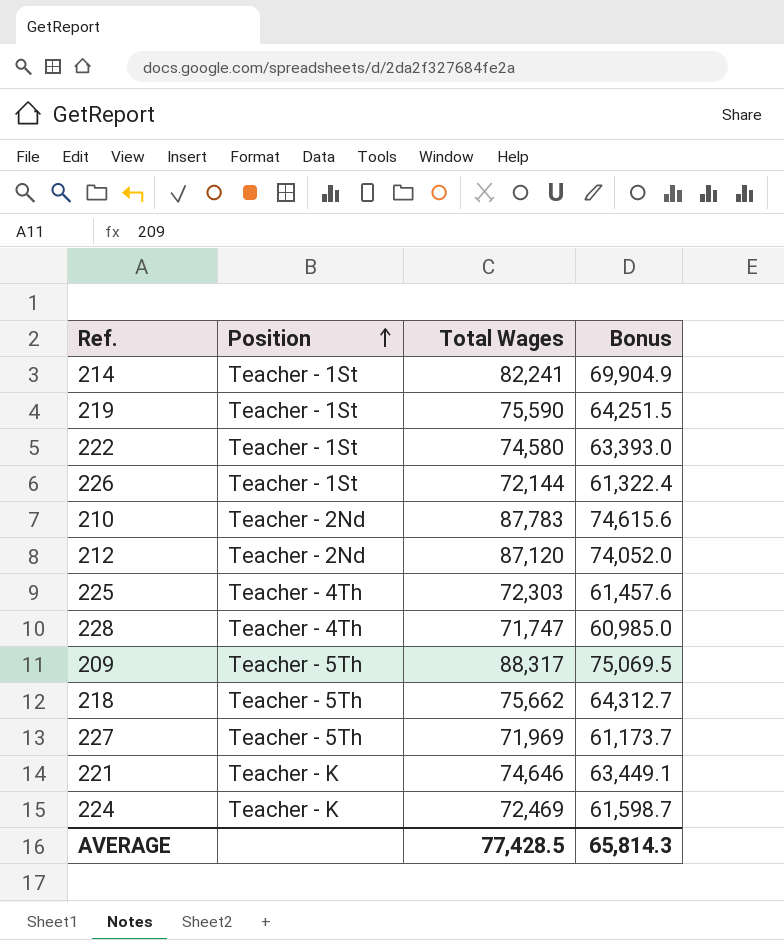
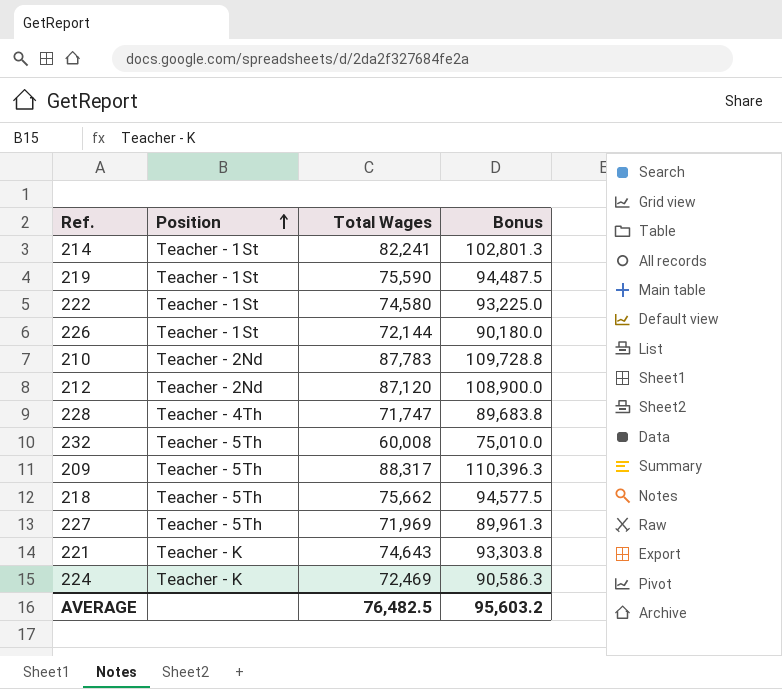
column Bonus | formula: [Total Wages] * 0.85 -> [Total Wages] * 1.25
row 225: Teacher - 4Th | 72,303 | 61,457.6 -> none
row 232: none -> Teacher - 5Th | 60,008 | 75,010.0
221 | Total Wages: 74,646 -> 74,643
AVERAGE | Total Wages: 77,428.5 -> 76,482.5
AVERAGE | Bonus: 65,814.3 -> 95,603.2

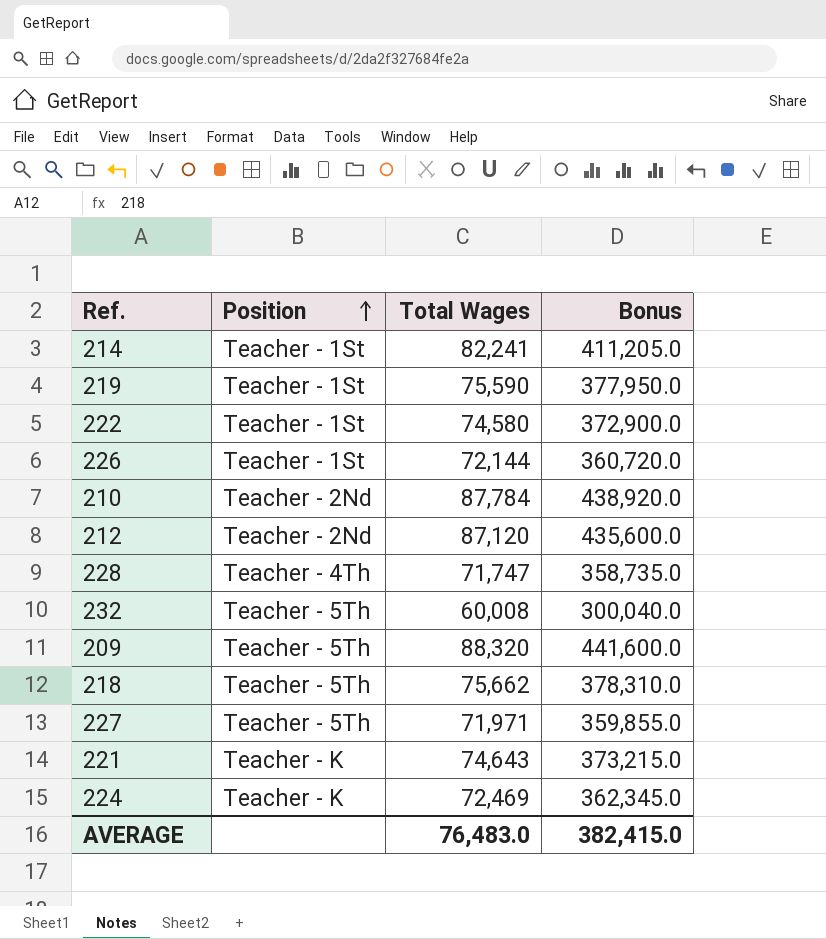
column Bonus | formula: [Total Wages] * 1.25 -> [Total Wages] * 5
210 | Total Wages: 87,783 -> 87,784
209 | Total Wages: 88,317 -> 88,320
227 | Total Wages: 71,969 -> 71,971
AVERAGE | Total Wages: 76,482.5 -> 76,483.0
AVERAGE | Bonus: 95,603.2 -> 382,415.0

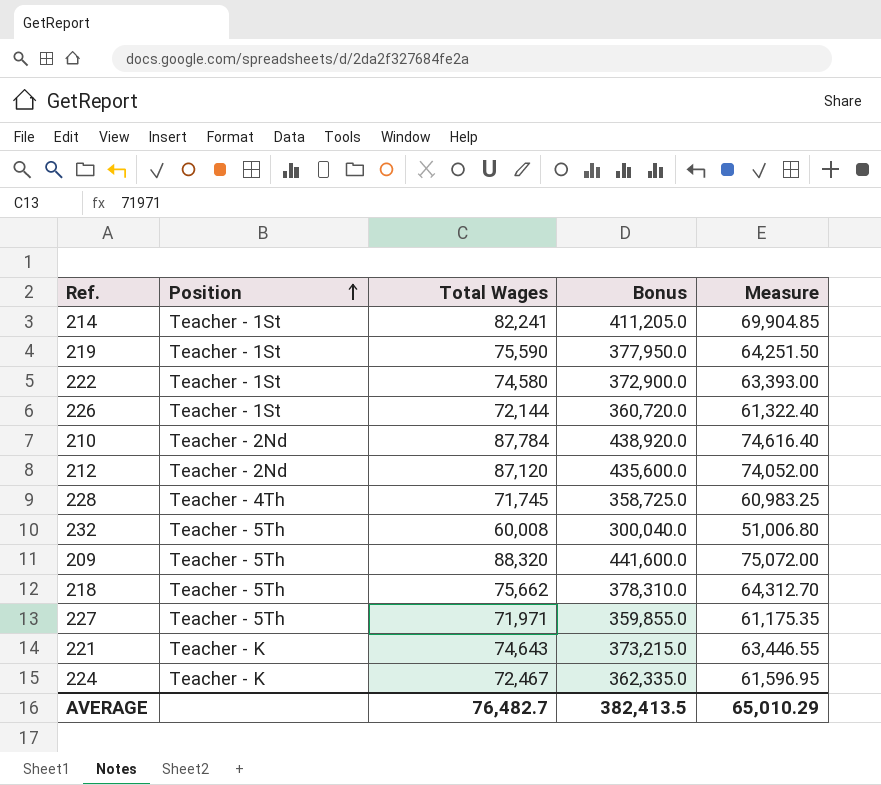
column Measure | formula: none -> [Total Wages] * 0.85
228 | Total Wages: 71,747 -> 71,745
228 | Bonus: 358,735.0 -> 358,725.0
224 | Total Wages: 72,469 -> 72,467
224 | Bonus: 362,345.0 -> 362,335.0
AVERAGE | Total Wages: 76,483.0 -> 76,482.7
AVERAGE | Bonus: 382,415.0 -> 382,413.5

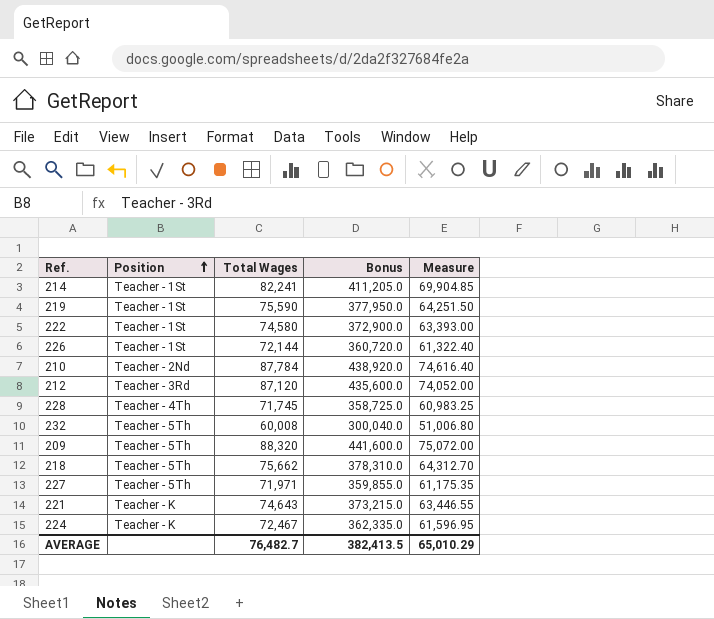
212 | Position: Teacher - 2Nd -> Teacher - 3Rd

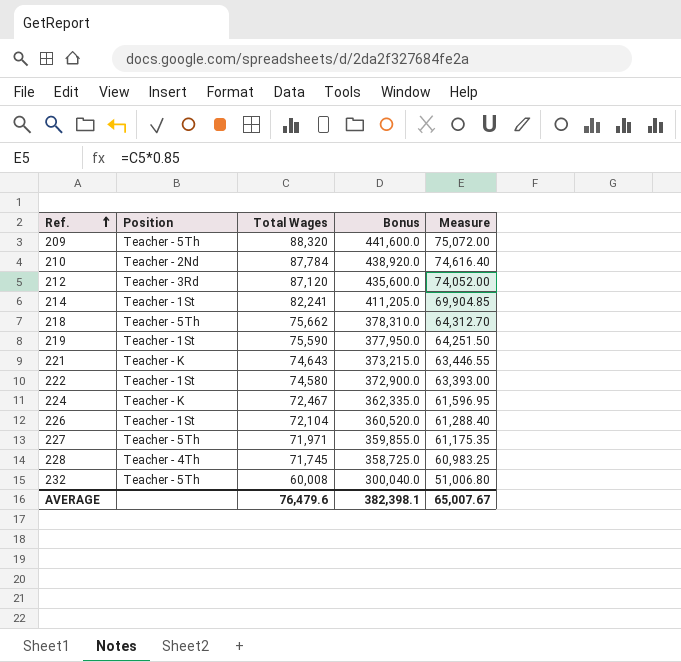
row order: Position ascending -> Ref. ascending
226 | Total Wages: 72,144 -> 72,104
226 | Bonus: 360,720.0 -> 360,520.0
226 | Measure: 61,322.40 -> 61,288.40
AVERAGE | Total Wages: 76,482.7 -> 76,479.6
AVERAGE | Bonus: 382,413.5 -> 382,398.1
AVERAGE | Measure: 65,010.29 -> 65,007.67

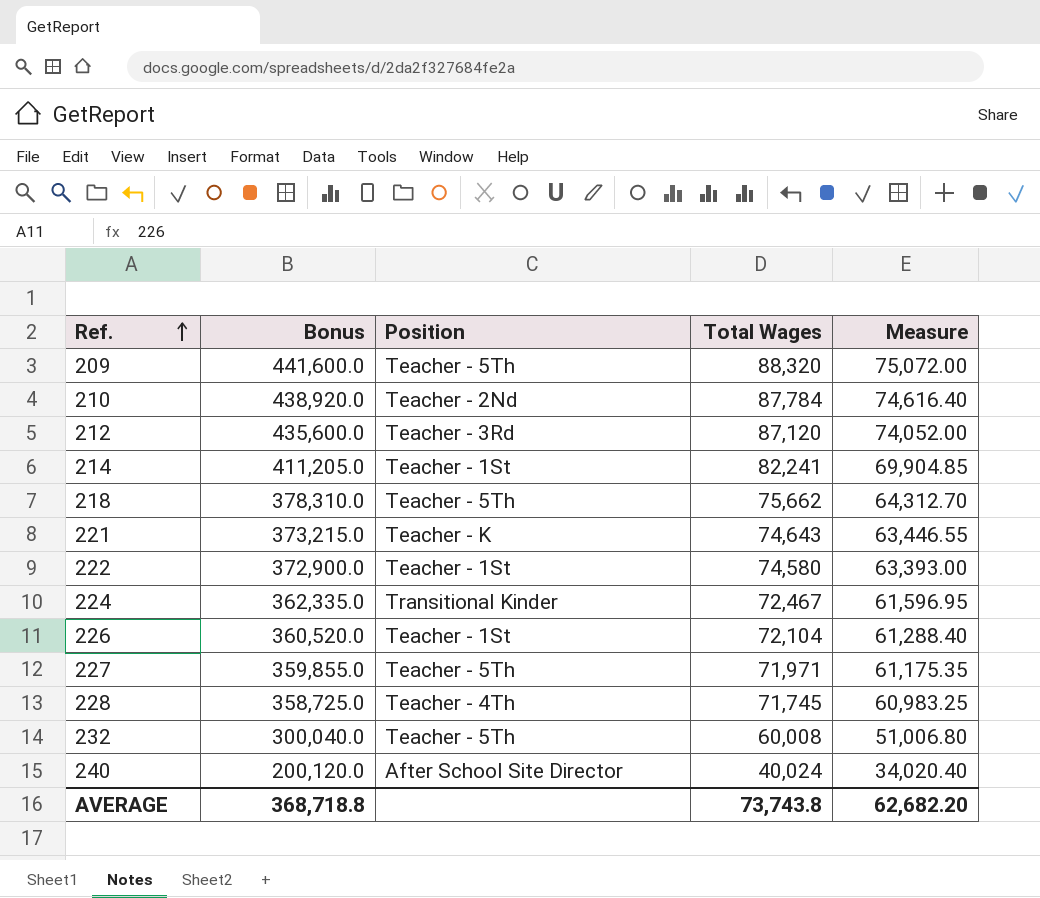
column Bonus | position: 4 -> 2
row 219: Teacher - 1St | 75,590 | 377,950.0 | 64,251.50 -> none
224 | Position: Teacher - K -> Transitional Kinder
row 240: none -> 200,120.0 | After School Site Director | 40,024 | 34,020.40
AVERAGE | Bonus: 382,398.1 -> 368,718.8
AVERAGE | Total Wages: 76,479.6 -> 73,743.8
AVERAGE | Measure: 65,007.67 -> 62,682.20

